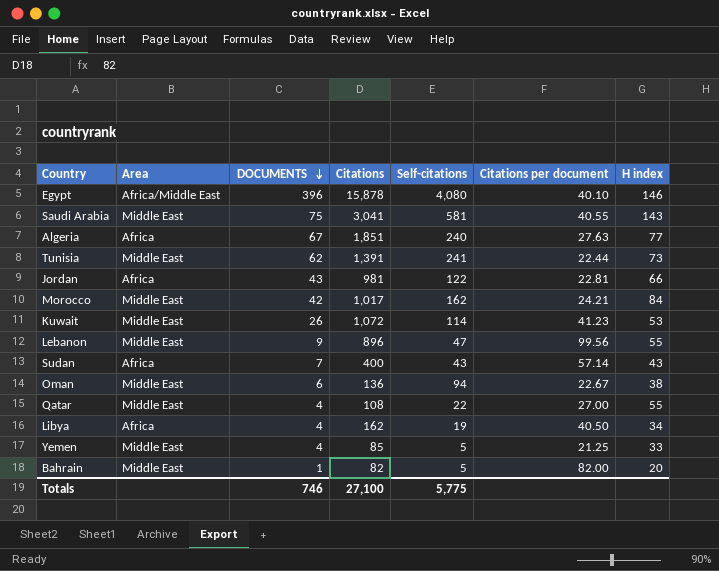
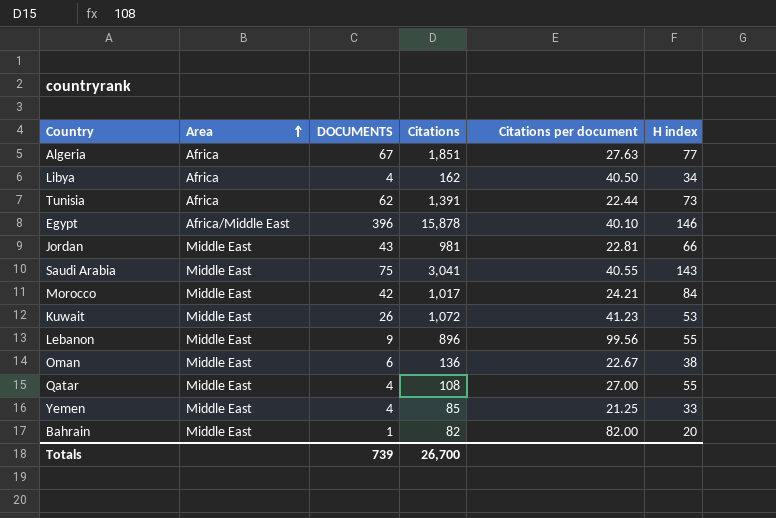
row order: DOCUMENTS descending -> Area ascending
column Self-citations | position: 5 -> none
row Sudan: Africa | 7 | 400 | 43 | 57.14 | 43 -> none
Tunisia | Area: Middle East -> Africa
Jordan | Area: Africa -> Middle East
Totals | DOCUMENTS: 746 -> 739
Totals | Citations: 27,100 -> 26,700

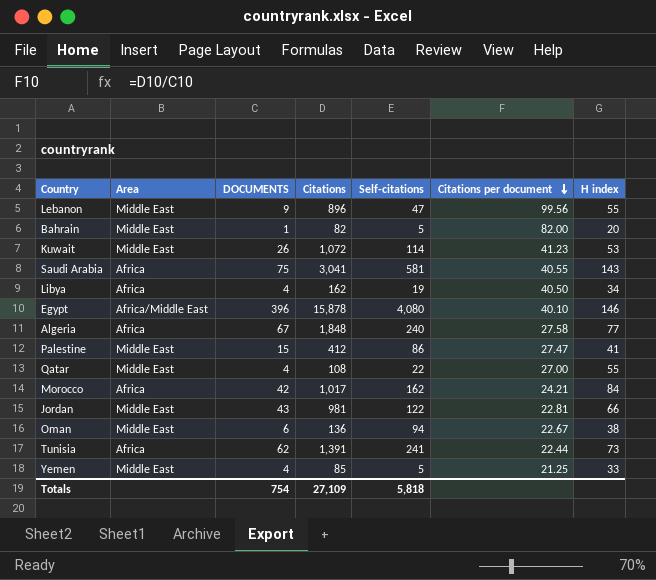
row order: Area ascending -> Citations per document descending
column Self-citations | position: none -> 5
Saudi Arabia | Area: Middle East -> Africa
Algeria | Citations: 1,851 -> 1,848
Algeria | Citations per document: 27.63 -> 27.58
row Palestine: none -> Middle East | 15 | 412 | 86 | 27.47 | 41
Morocco | Area: Middle East -> Africa
Totals | DOCUMENTS: 739 -> 754
Totals | Citations: 26,700 -> 27,109

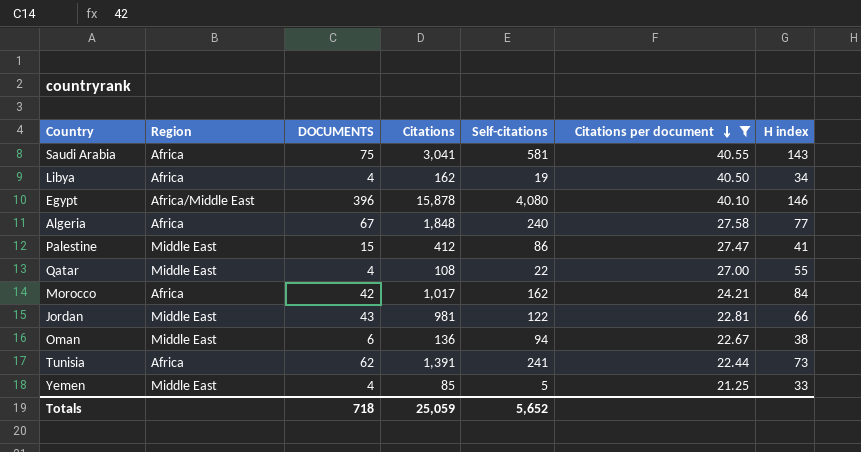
filter: none -> Citations per document <= 40.55
column name: Area -> Region
Totals | DOCUMENTS: 754 -> 718
Totals | Citations: 27,109 -> 25,059
Totals | Self-citations: 5,818 -> 5,652

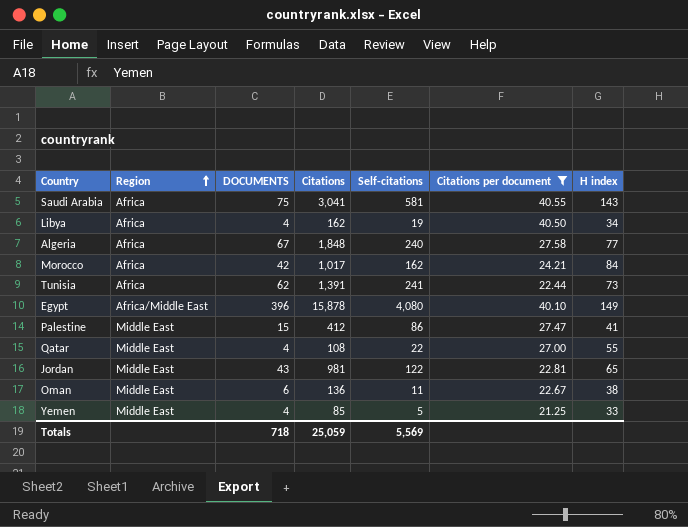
row order: Citations per document descending -> Region ascending
Egypt | H index: 146 -> 149
Jordan | H index: 66 -> 65
Oman | Self-citations: 94 -> 11
Totals | Self-citations: 5,652 -> 5,569

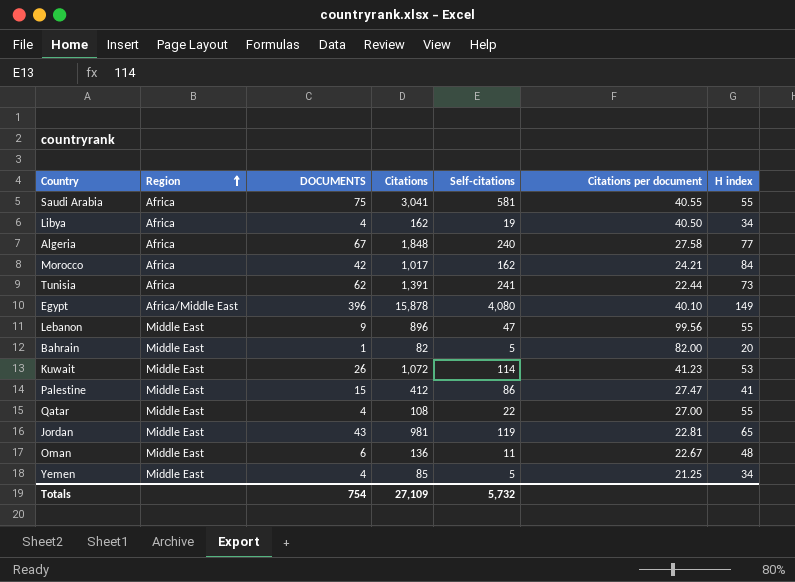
filter: Citations per document <= 40.55 -> none
Saudi Arabia | H index: 143 -> 55
Jordan | Self-citations: 122 -> 119
Oman | H index: 38 -> 48
Yemen | H index: 33 -> 34
Totals | DOCUMENTS: 718 -> 754
Totals | Citations: 25,059 -> 27,109
Totals | Self-citations: 5,569 -> 5,732

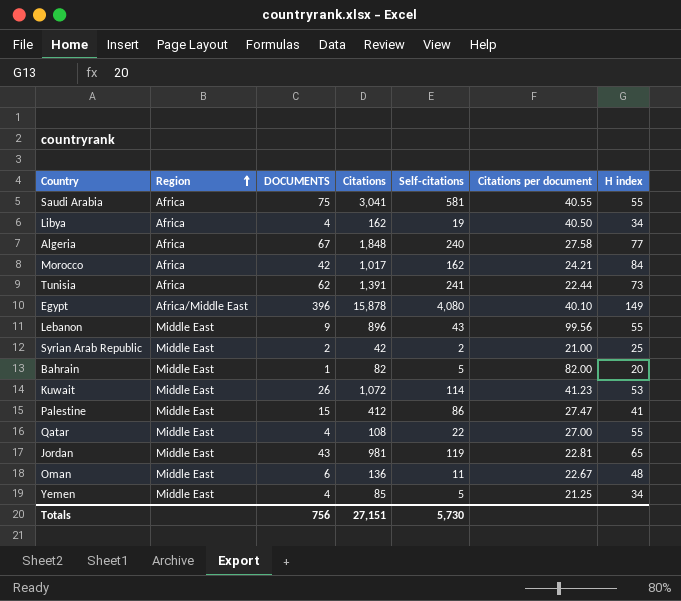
Lebanon | Self-citations: 47 -> 43
row Syrian Arab Republic: none -> Middle East | 2 | 42 | 2 | 21.00 | 25
Totals | DOCUMENTS: 754 -> 756
Totals | Citations: 27,109 -> 27,151
Totals | Self-citations: 5,732 -> 5,730

